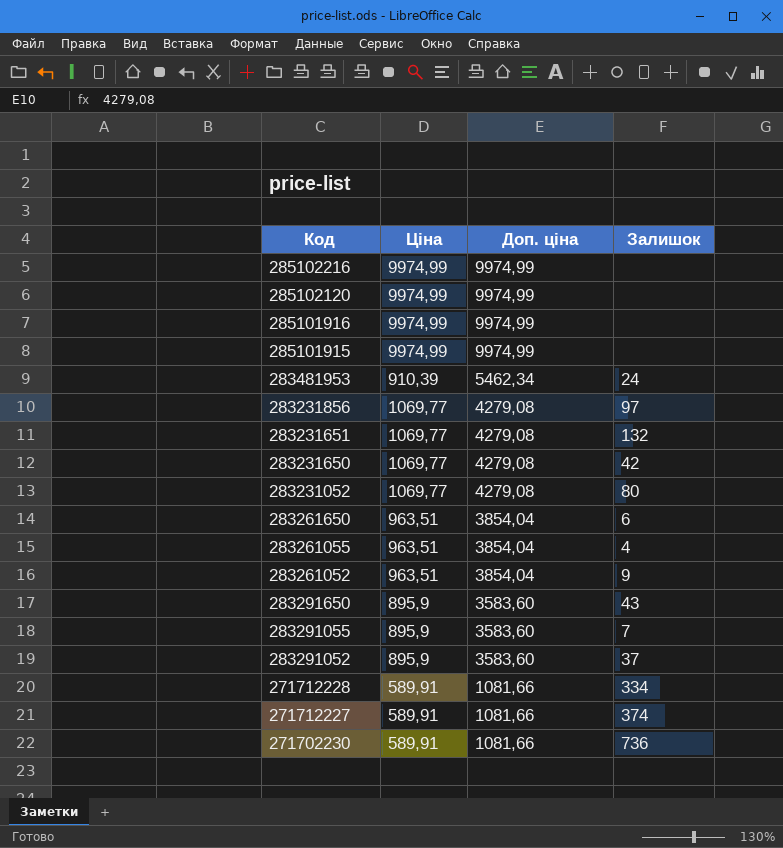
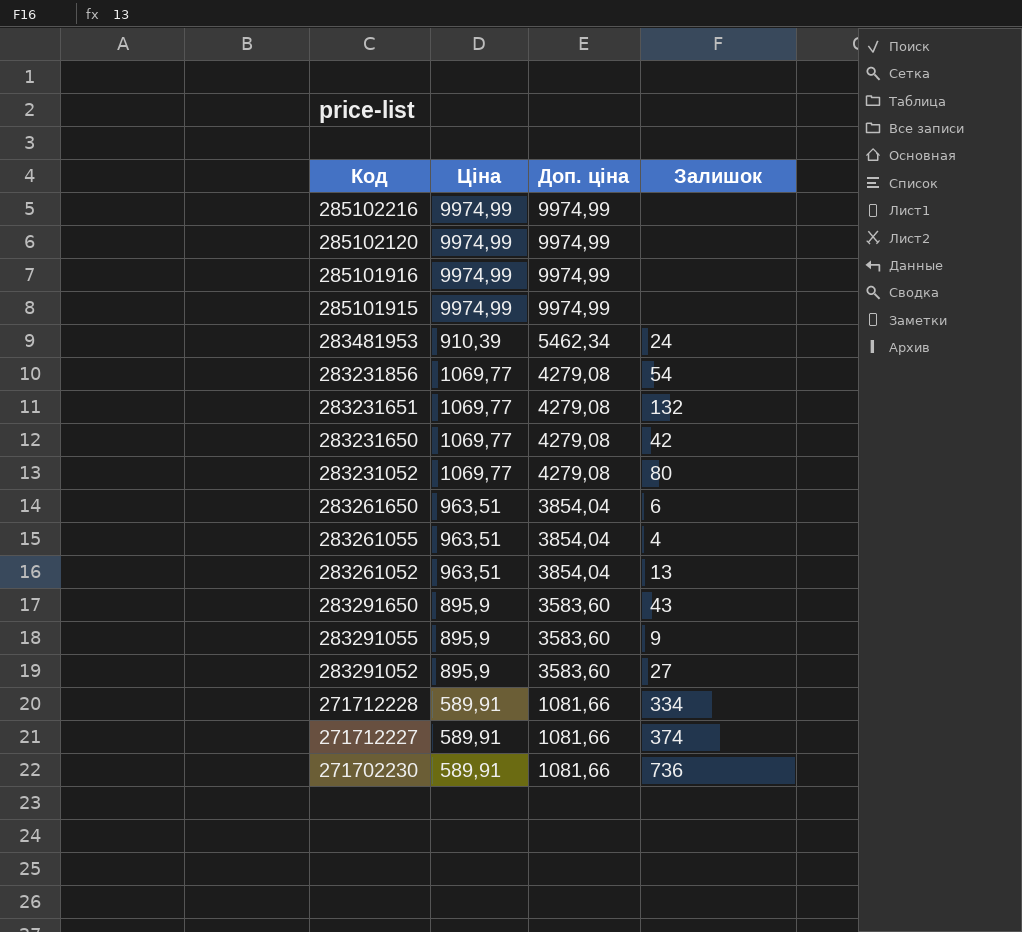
283231856 | Залишок: 97 -> 54
283261052 | Залишок: 9 -> 13
283291055 | Залишок: 7 -> 9
283291052 | Залишок: 37 -> 27

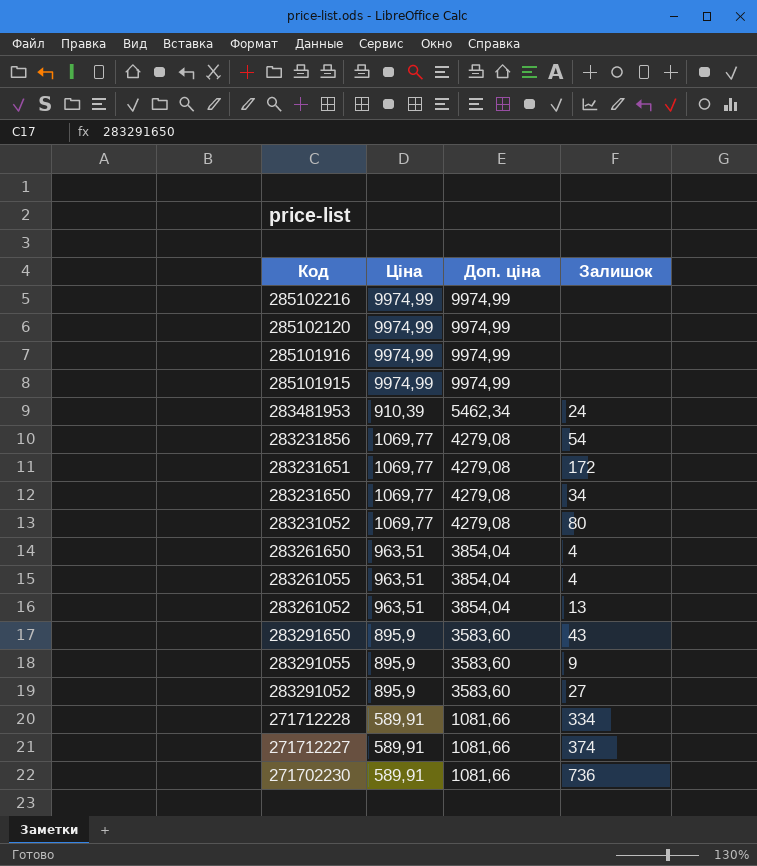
283231651 | Залишок: 132 -> 172
283231650 | Залишок: 42 -> 34
283261650 | Залишок: 6 -> 4

